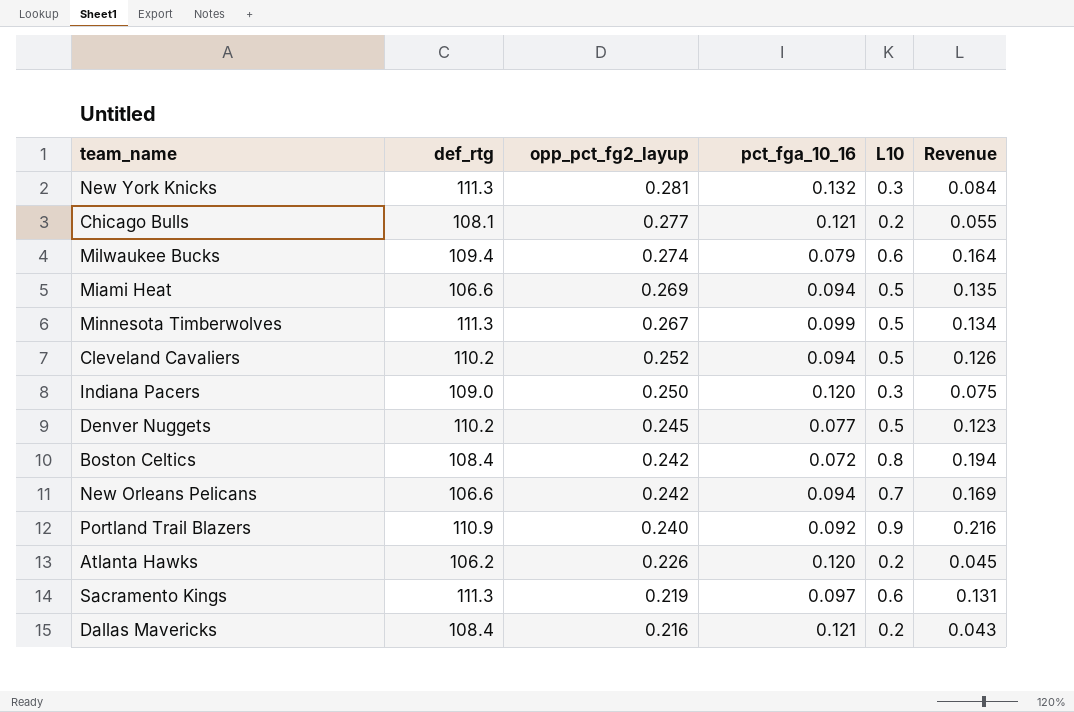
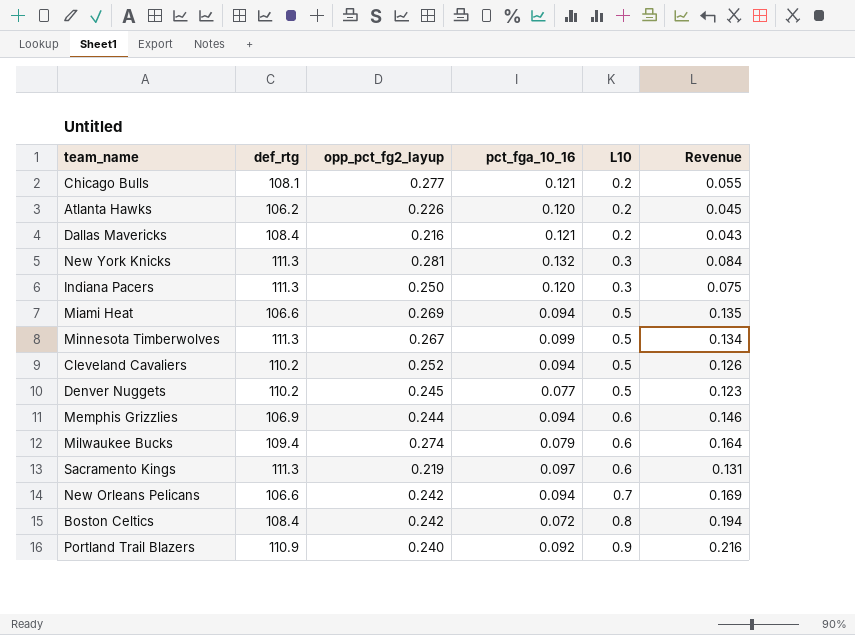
row order: opp_pct_fg2_layup descending -> L10 ascending
Indiana Pacers | def_rtg: 109.0 -> 111.3
row Memphis Grizzlies: none -> 106.9 | 0.244 | 0.094 | 0.6 | 0.146

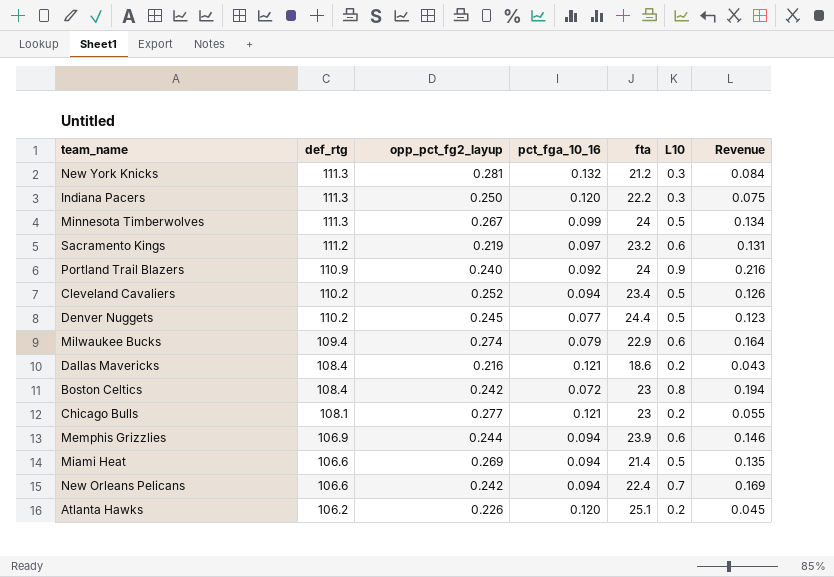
row order: L10 ascending -> def_rtg descending
column fta | position: none -> 5
Sacramento Kings | def_rtg: 111.3 -> 111.2

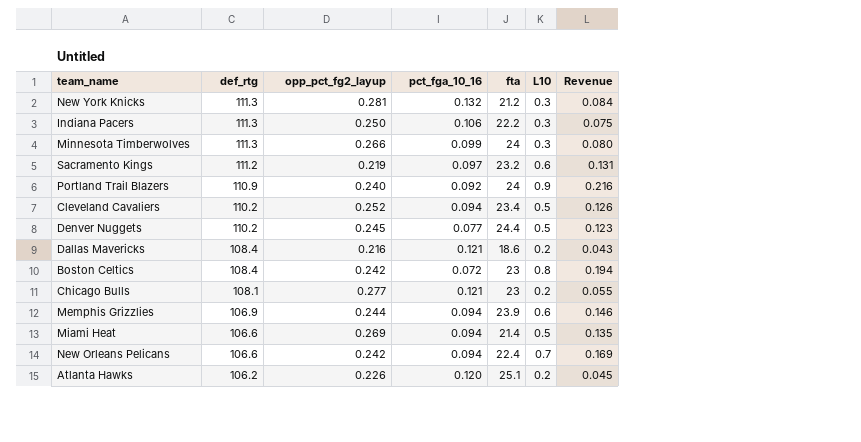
row Milwaukee Bucks: 109.4 | 0.274 | 0.079 | 22.9 | 0.6 | 0.164 -> none
Indiana Pacers | pct_fga_10_16: 0.120 -> 0.106
Minnesota Timberwolves | opp_pct_fg2_layup: 0.267 -> 0.266
Minnesota Timberwolves | L10: 0.5 -> 0.3
Minnesota Timberwolves | Revenue: 0.134 -> 0.080

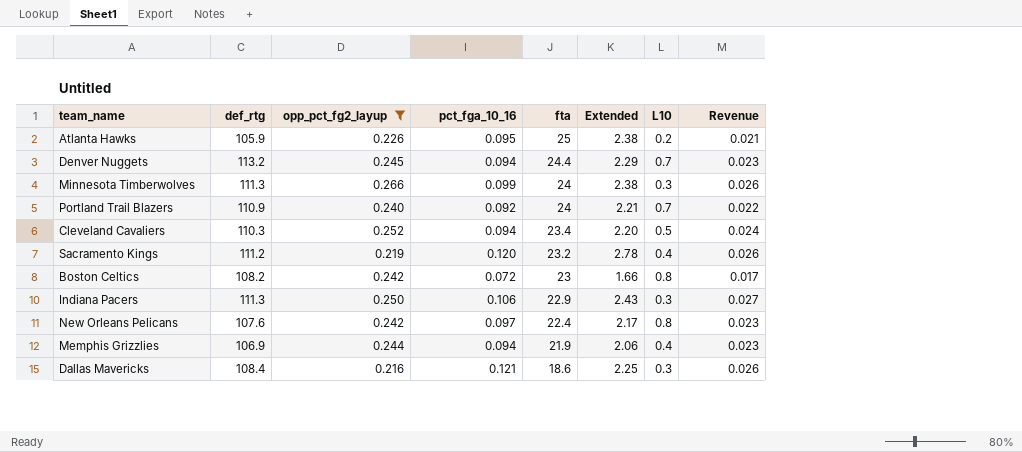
filter: none -> opp_pct_fg2_layup <= 0.266
row order: def_rtg descending -> fta descending
column Extended | formula: none -> [pct_fga_10_16] * [fta]
column Revenue | formula: [opp_pct_fg2_layup] * [L10] -> [opp_pct_fg2_layup] * [pct_fga_10_16]
Atlanta Hawks | def_rtg: 106.2 -> 105.9
Atlanta Hawks | pct_fga_10_16: 0.120 -> 0.095
Atlanta Hawks | fta: 25.1 -> 25
Denver Nuggets | def_rtg: 110.2 -> 113.2
Denver Nuggets | pct_fga_10_16: 0.077 -> 0.094
Denver Nuggets | L10: 0.5 -> 0.7
Portland Trail Blazers | L10: 0.9 -> 0.7
Cleveland Cavaliers | def_rtg: 110.2 -> 110.3
Sacramento Kings | pct_fga_10_16: 0.097 -> 0.120
Sacramento Kings | L10: 0.6 -> 0.4
Boston Celtics | def_rtg: 108.4 -> 108.2
Indiana Pacers | fta: 22.2 -> 22.9
New Orleans Pelicans | def_rtg: 106.6 -> 107.6
New Orleans Pelicans | pct_fga_10_16: 0.094 -> 0.097
New Orleans Pelicans | L10: 0.7 -> 0.8
Memphis Grizzlies | fta: 23.9 -> 21.9
Memphis Grizzlies | L10: 0.6 -> 0.4
Dallas Mavericks | L10: 0.2 -> 0.3

